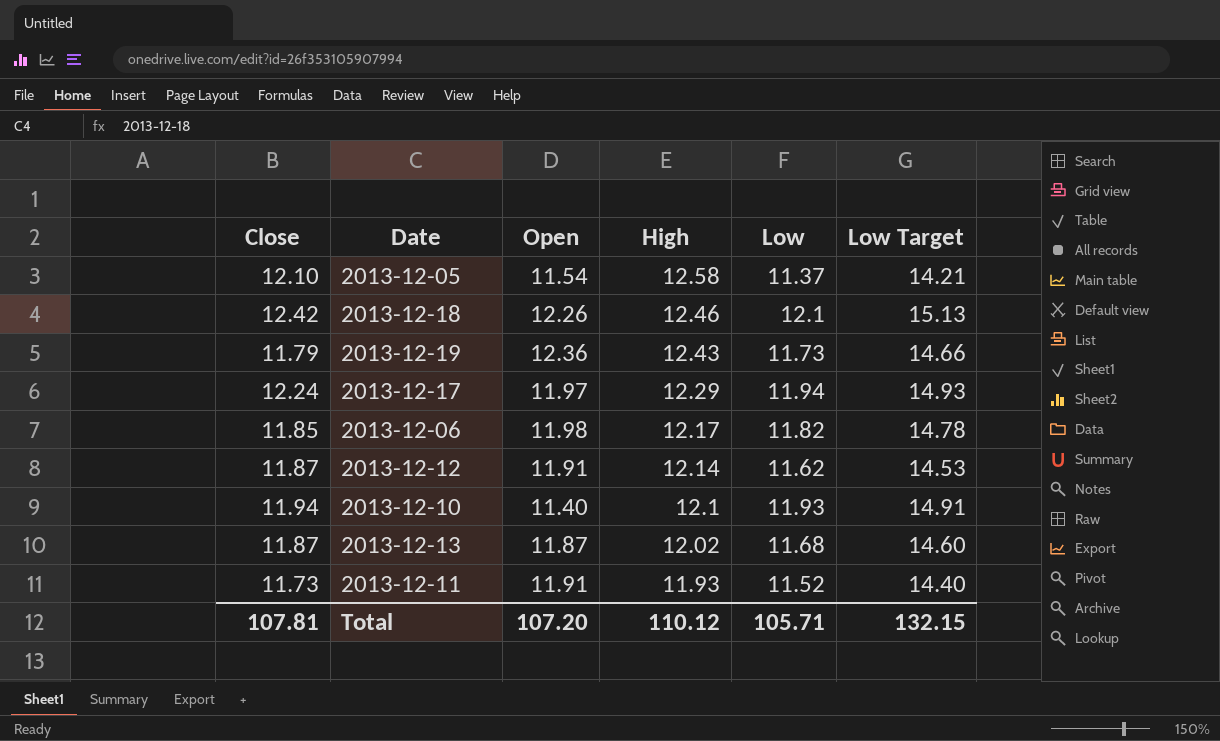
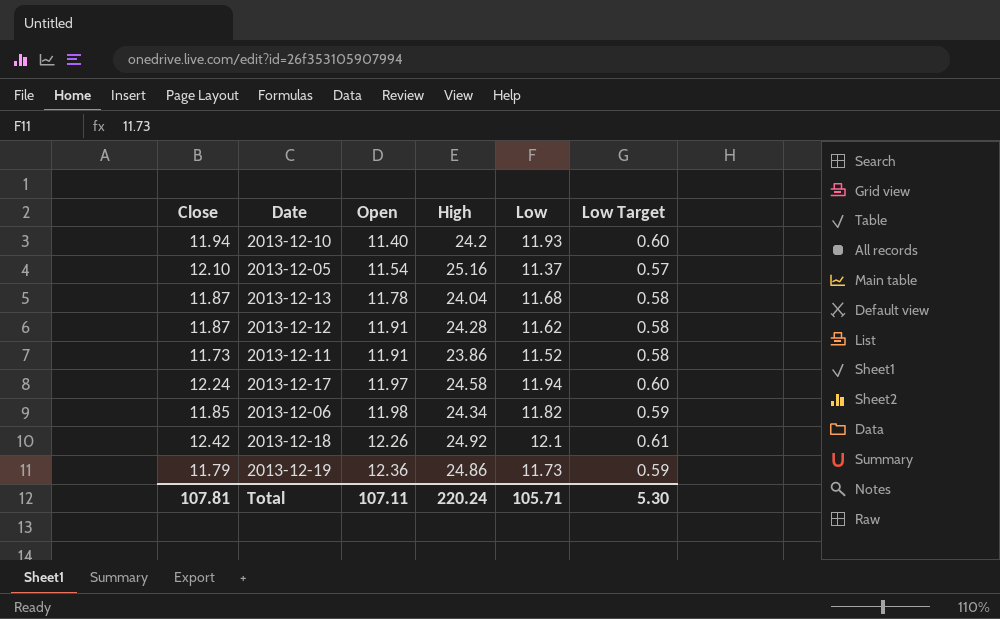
row order: High descending -> Open ascending
column Low Target | formula: [Low] * 1.25 -> [Low] * 0.05
2013-12-10 | High: 12.1 -> 24.2
2013-12-05 | High: 12.58 -> 25.16
2013-12-13 | Open: 11.87 -> 11.78
2013-12-13 | High: 12.02 -> 24.04
2013-12-12 | High: 12.14 -> 24.28
2013-12-11 | High: 11.93 -> 23.86
2013-12-17 | High: 12.29 -> 24.58
2013-12-06 | High: 12.17 -> 24.34
2013-12-18 | High: 12.46 -> 24.92
2013-12-19 | High: 12.43 -> 24.86
Total | Open: 107.20 -> 107.11
Total | High: 110.12 -> 220.24
Total | Low Target: 132.15 -> 5.30

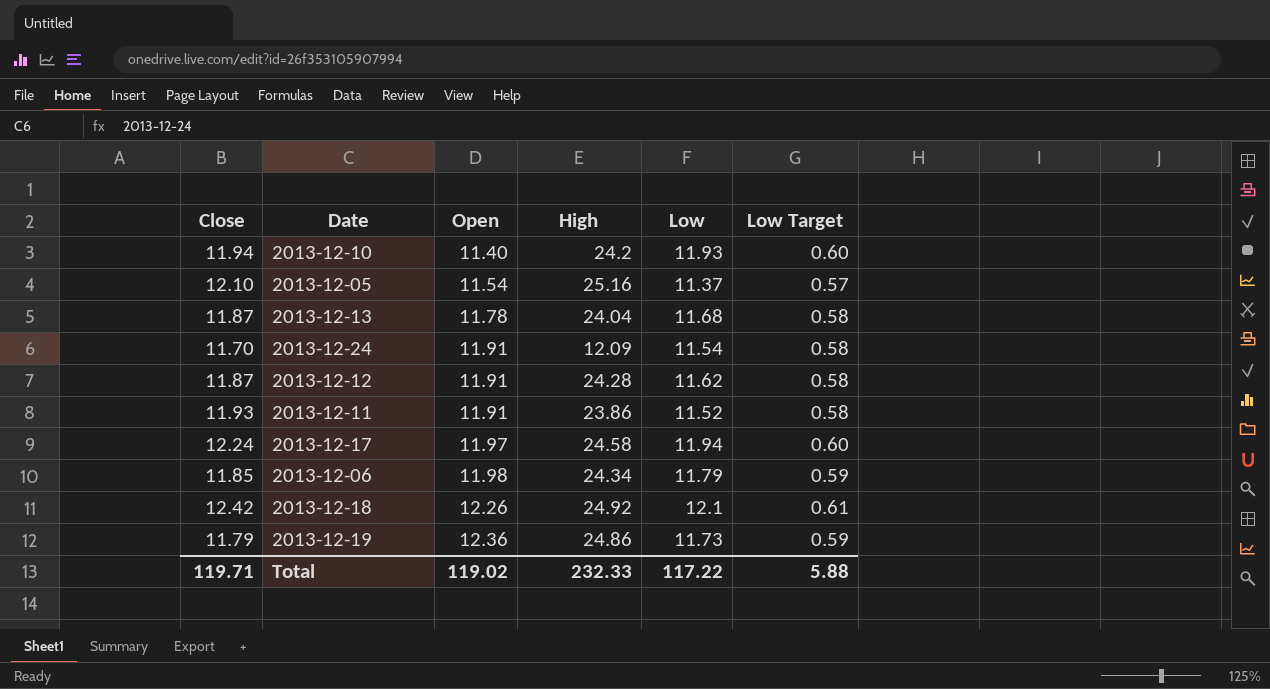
row 2013-12-24: none -> 11.70 | 11.91 | 12.09 | 11.54 | 0.58
2013-12-11 | Close: 11.73 -> 11.93
2013-12-06 | Low: 11.82 -> 11.79
Total | Close: 107.81 -> 119.71
Total | Open: 107.11 -> 119.02
Total | High: 220.24 -> 232.33
Total | Low: 105.71 -> 117.22
Total | Low Target: 5.30 -> 5.88

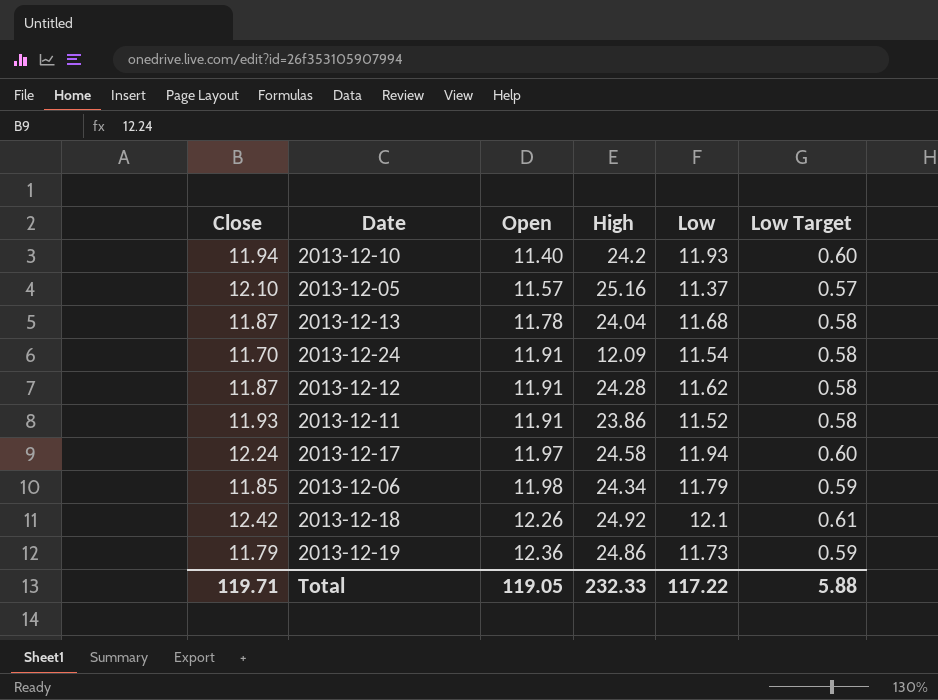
2013-12-05 | Open: 11.54 -> 11.57
Total | Open: 119.02 -> 119.05

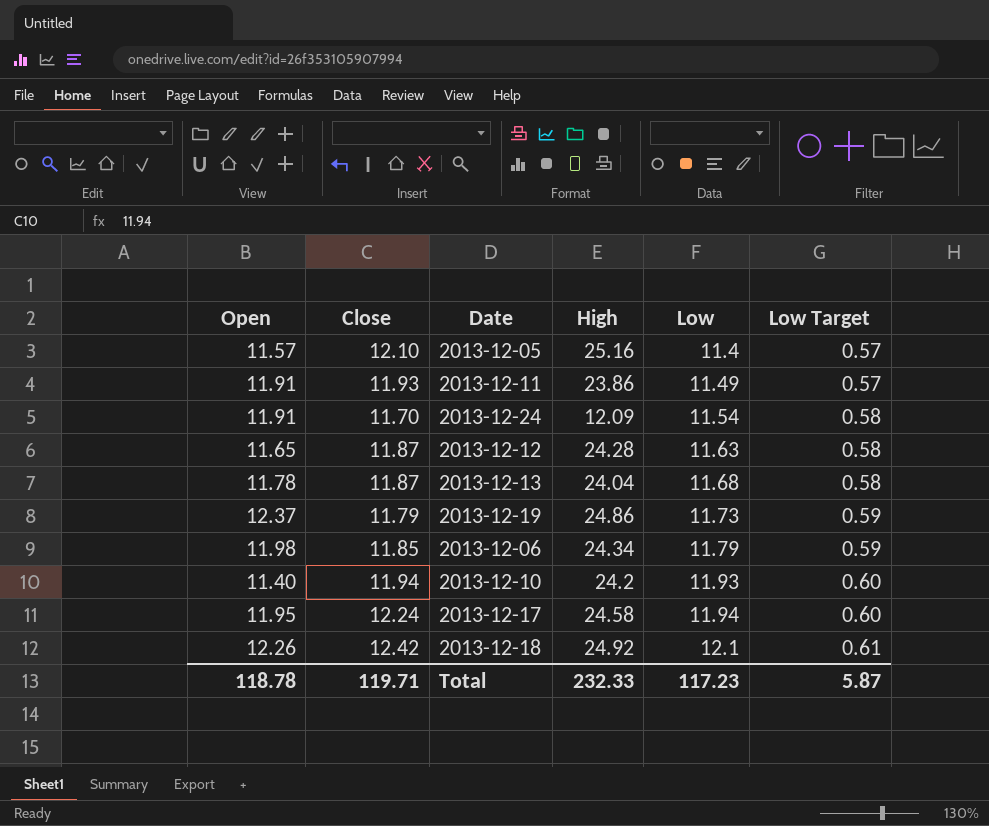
row order: Open ascending -> Low ascending
column Open | position: 3 -> 1
2013-12-05 | Low: 11.37 -> 11.4
2013-12-11 | Low: 11.52 -> 11.49
2013-12-11 | Low Target: 0.58 -> 0.57
2013-12-12 | Open: 11.91 -> 11.65
2013-12-12 | Low: 11.62 -> 11.63
2013-12-19 | Open: 12.36 -> 12.37
2013-12-17 | Open: 11.97 -> 11.95
Total | Open: 119.05 -> 118.78
Total | Low: 117.22 -> 117.23
Total | Low Target: 5.88 -> 5.87

